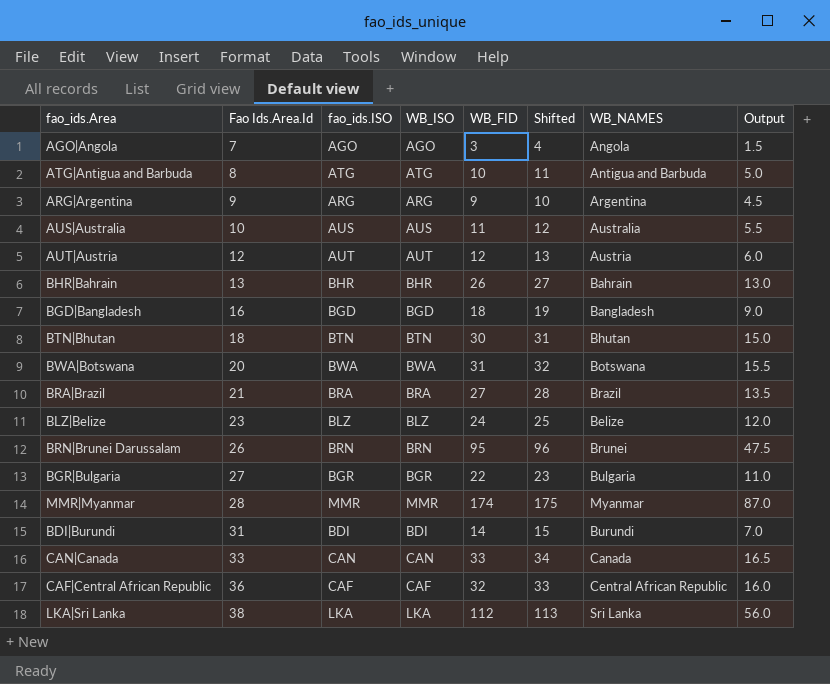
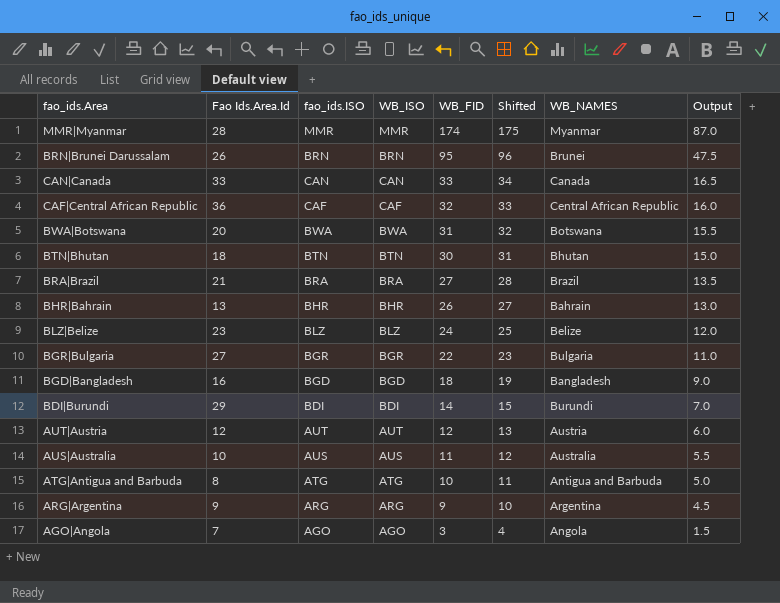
row order: Fao Ids.Area.Id ascending -> WB_FID descending
row LKA|Sri Lanka: 38 | LKA | LKA | 112 | 113 | Sri Lanka | 56.0 -> none
BDI|Burundi | Fao Ids.Area.Id: 31 -> 29

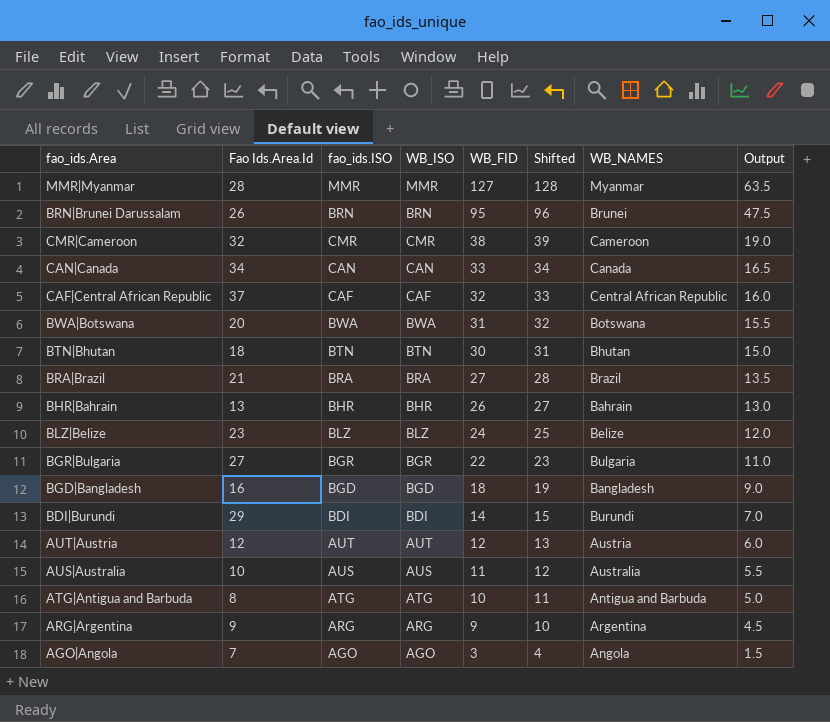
MMR|Myanmar | WB_FID: 174 -> 127
MMR|Myanmar | Shifted: 175 -> 128
MMR|Myanmar | Output: 87.0 -> 63.5
row CMR|Cameroon: none -> 32 | CMR | CMR | 38 | 39 | Cameroon | 19.0
CAN|Canada | Fao Ids.Area.Id: 33 -> 34
CAF|Central African Republic | Fao Ids.Area.Id: 36 -> 37

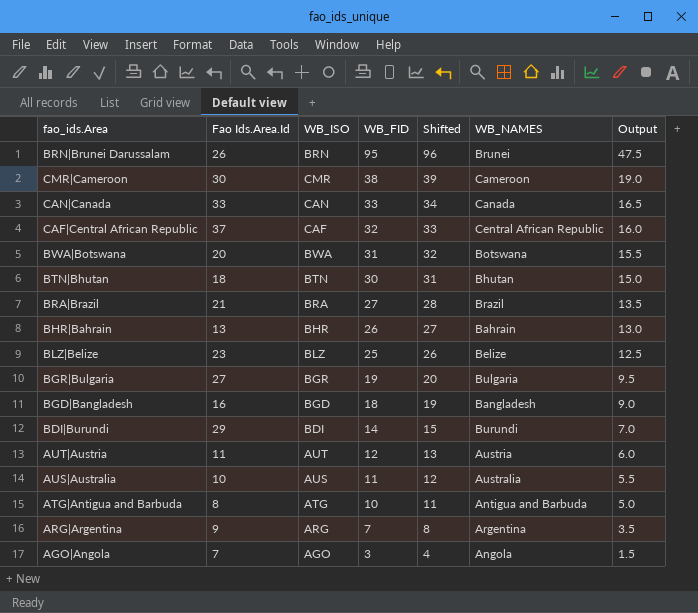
column fao_ids.ISO | position: 3 -> none
row MMR|Myanmar: 28 | MMR | MMR | 127 | 128 | Myanmar | 63.5 -> none
CMR|Cameroon | Fao Ids.Area.Id: 32 -> 30
CAN|Canada | Fao Ids.Area.Id: 34 -> 33
BLZ|Belize | WB_FID: 24 -> 25
BLZ|Belize | Shifted: 25 -> 26
BLZ|Belize | Output: 12.0 -> 12.5
BGR|Bulgaria | WB_FID: 22 -> 19
BGR|Bulgaria | Shifted: 23 -> 20
BGR|Bulgaria | Output: 11.0 -> 9.5
AUT|Austria | Fao Ids.Area.Id: 12 -> 11
ARG|Argentina | WB_FID: 9 -> 7
ARG|Argentina | Shifted: 10 -> 8
ARG|Argentina | Output: 4.5 -> 3.5

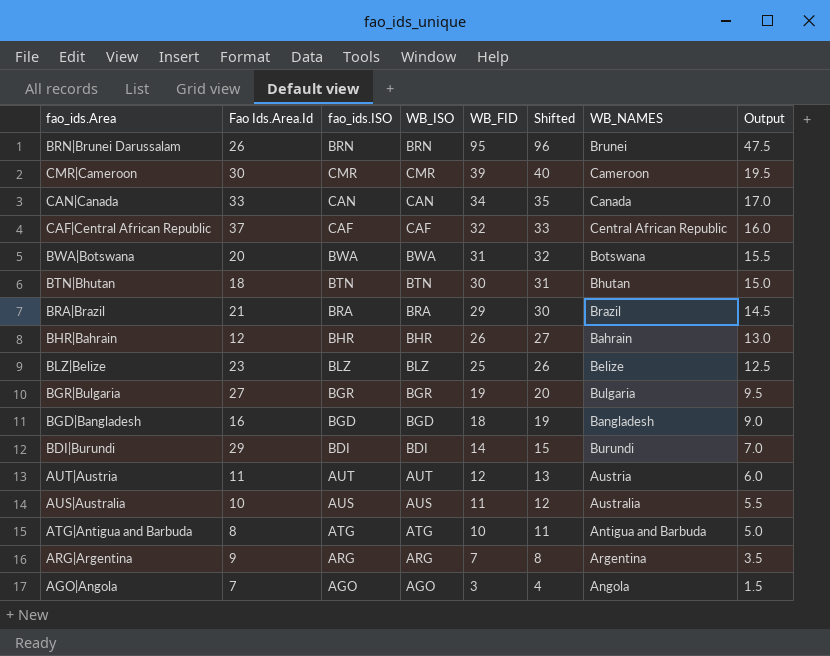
column fao_ids.ISO | position: none -> 3
CMR|Cameroon | WB_FID: 38 -> 39
CMR|Cameroon | Shifted: 39 -> 40
CMR|Cameroon | Output: 19.0 -> 19.5
CAN|Canada | WB_FID: 33 -> 34
CAN|Canada | Shifted: 34 -> 35
CAN|Canada | Output: 16.5 -> 17.0
BRA|Brazil | WB_FID: 27 -> 29
BRA|Brazil | Shifted: 28 -> 30
BRA|Brazil | Output: 13.5 -> 14.5
BHR|Bahrain | Fao Ids.Area.Id: 13 -> 12

